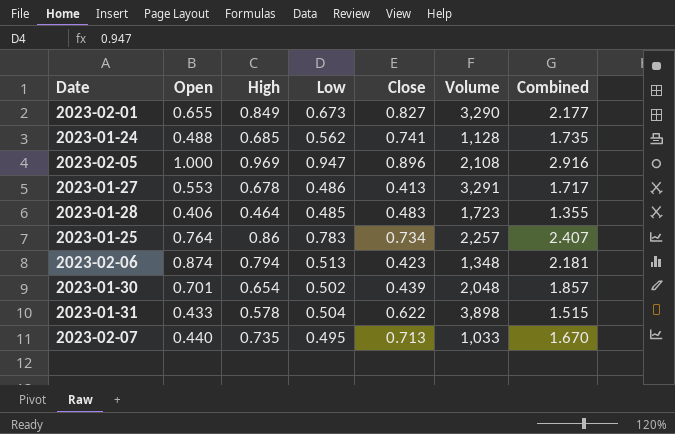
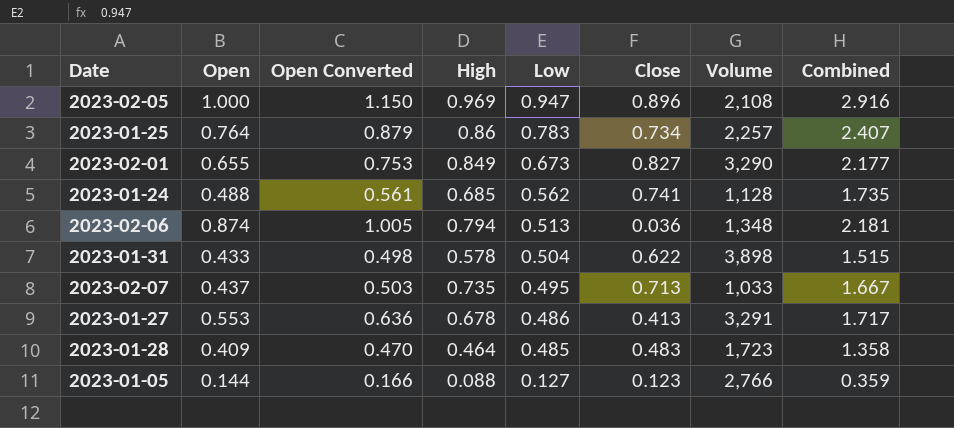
row order: none -> Low descending
column Open Converted | formula: none -> [Open] * 1.15
row 2023-01-30: 0.701 | 0.654 | 0.502 | 0.439 | 2,048 | 1.857 -> none
2023-02-06 | Close: 0.423 -> 0.036
2023-02-07 | Open: 0.440 -> 0.437
2023-02-07 | Combined: 1.670 -> 1.667
2023-01-28 | Open: 0.406 -> 0.409
2023-01-28 | Combined: 1.355 -> 1.358
row 2023-01-05: none -> 0.144 | 0.166 | 0.088 | 0.127 | 0.123 | 2,766 | 0.359

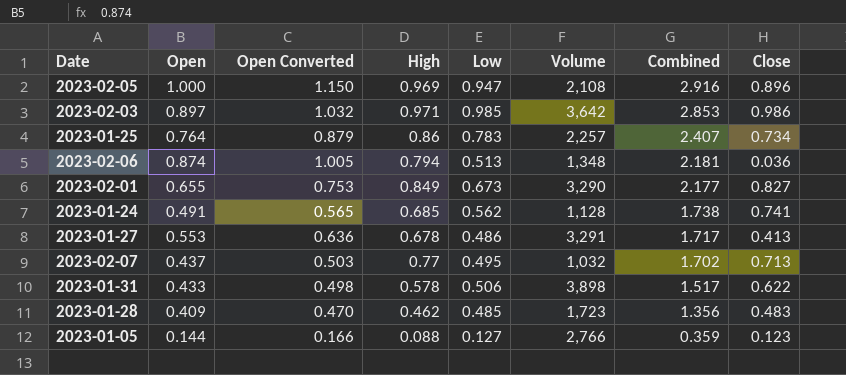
row order: Low descending -> Combined descending
column Close | position: 6 -> 8
row 2023-02-03: none -> 0.897 | 1.032 | 0.971 | 0.985 | 3,642 | 2.853 | 0.986
2023-01-24 | Open: 0.488 -> 0.491
2023-01-24 | Open Converted: 0.561 -> 0.565
2023-01-24 | Combined: 1.735 -> 1.738
2023-02-07 | High: 0.735 -> 0.77
2023-02-07 | Volume: 1,033 -> 1,032
2023-02-07 | Combined: 1.667 -> 1.702
2023-01-31 | Low: 0.504 -> 0.506
2023-01-31 | Combined: 1.515 -> 1.517
2023-01-28 | High: 0.464 -> 0.462
2023-01-28 | Combined: 1.358 -> 1.356

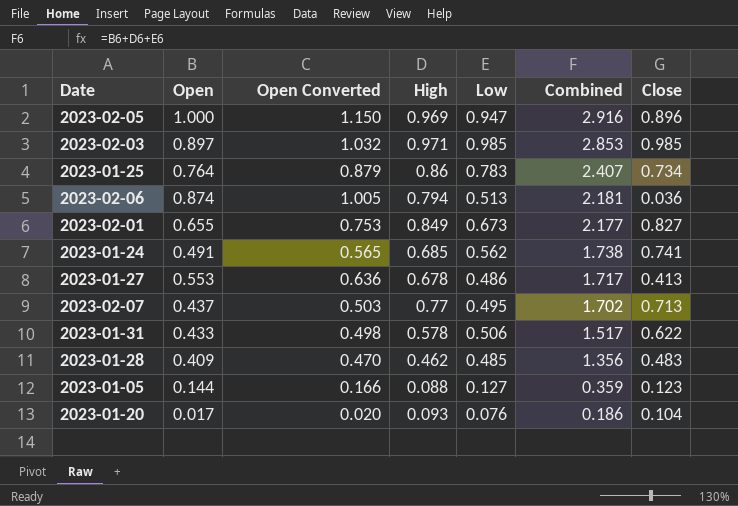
column Volume | position: 6 -> none
2023-02-03 | Close: 0.986 -> 0.985
row 2023-01-20: none -> 0.017 | 0.020 | 0.093 | 0.076 | 0.186 | 0.104

